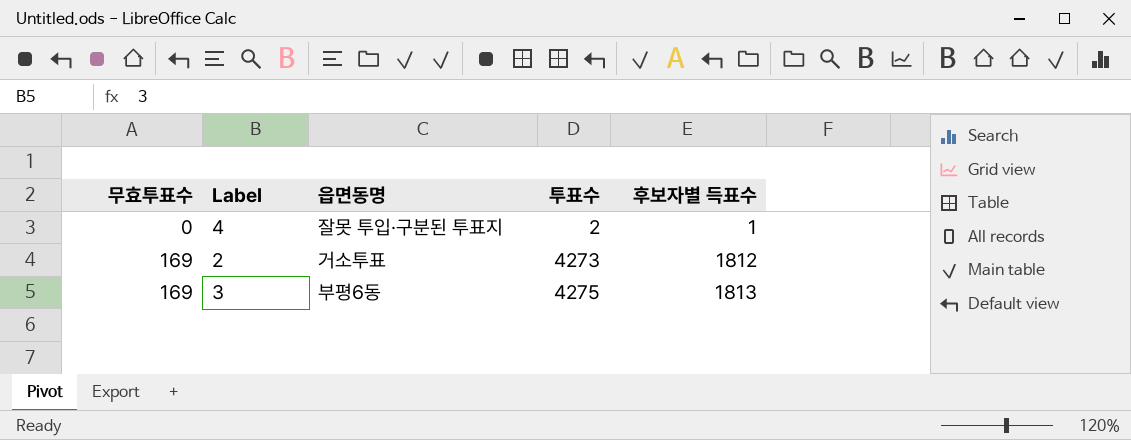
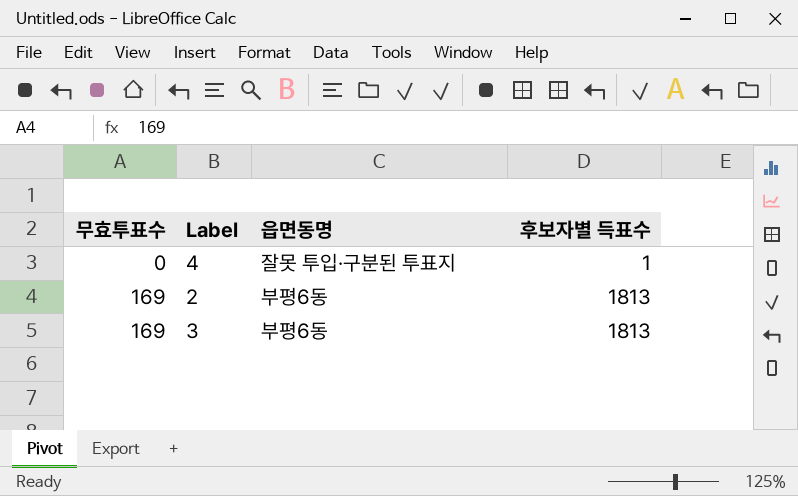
column 투표수 | position: 4 -> none
2 | 읍면동명: 거소투표 -> 부평6동
2 | 후보자별 득표수: 1812 -> 1813

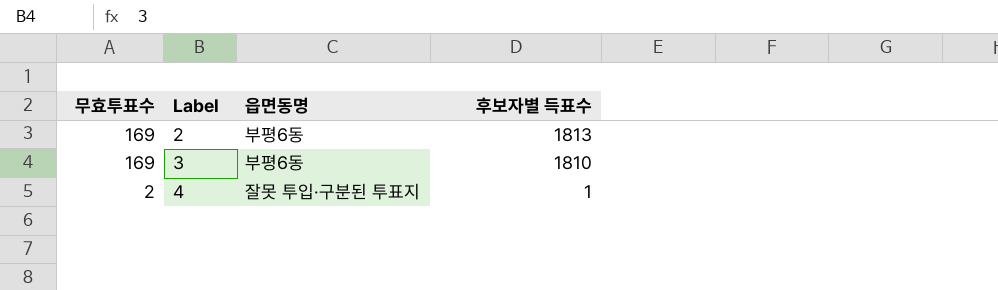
row order: 무효투표수 ascending -> 무효투표수 descending
3 | 후보자별 득표수: 1813 -> 1810
4 | 무효투표수: 0 -> 2

